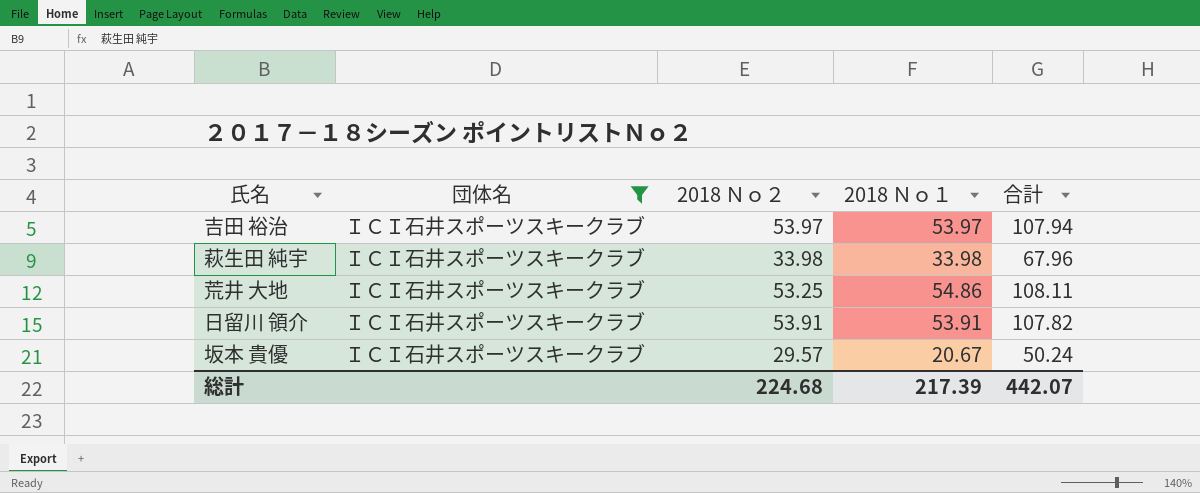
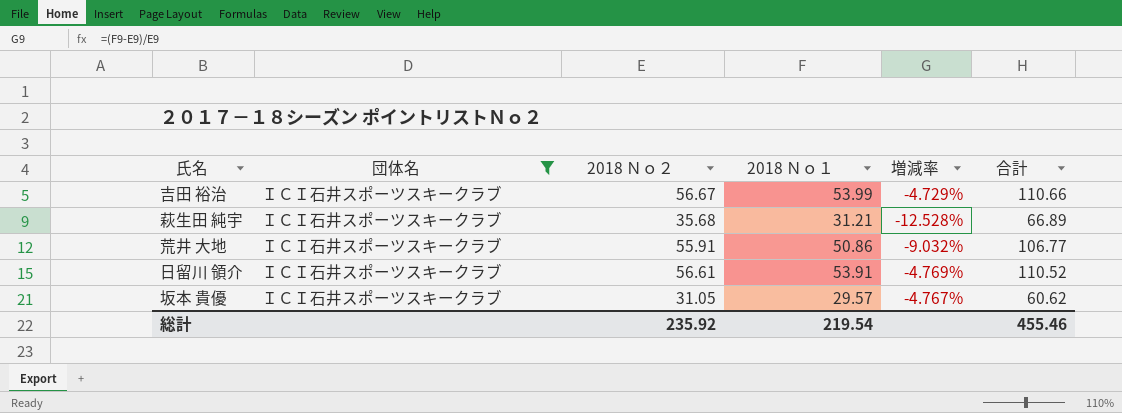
column 増減率 | formula: none -> ([2018 Ｎｏ１] - [2018 Ｎｏ２]) / [2018 Ｎｏ２]
吉田 裕治 | 2018 Ｎｏ２: 53.97 -> 56.67
吉田 裕治 | 2018 Ｎｏ１: 53.97 -> 53.99
吉田 裕治 | 合計: 107.94 -> 110.66
萩生田 純宇 | 2018 Ｎｏ２: 33.98 -> 35.68
萩生田 純宇 | 2018 Ｎｏ１: 33.98 -> 31.21
萩生田 純宇 | 合計: 67.96 -> 66.89
荒井 大地 | 2018 Ｎｏ２: 53.25 -> 55.91
荒井 大地 | 2018 Ｎｏ１: 54.86 -> 50.86
荒井 大地 | 合計: 108.11 -> 106.77
日留川 領介 | 2018 Ｎｏ２: 53.91 -> 56.61
日留川 領介 | 合計: 107.82 -> 110.52
坂本 貴優 | 2018 Ｎｏ２: 29.57 -> 31.05
坂本 貴優 | 2018 Ｎｏ１: 20.67 -> 29.57
坂本 貴優 | 合計: 50.24 -> 60.62
総計 | 2018 Ｎｏ２: 224.68 -> 235.92
総計 | 2018 Ｎｏ１: 217.39 -> 219.54
総計 | 合計: 442.07 -> 455.46

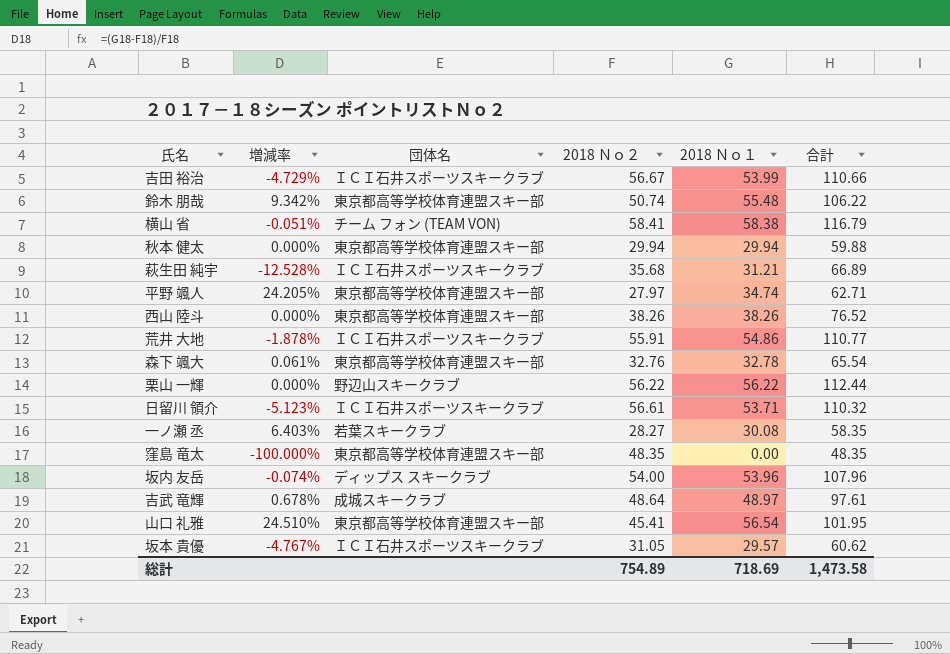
filter: 団体名 = ＩＣＩ石井スポーツスキークラブ -> none
column 増減率 | position: 5 -> 2
荒井 大地 | 増減率: -9.032% -> -1.878%
荒井 大地 | 2018 Ｎｏ１: 50.86 -> 54.86
荒井 大地 | 合計: 106.77 -> 110.77
日留川 領介 | 増減率: -4.769% -> -5.123%
日留川 領介 | 2018 Ｎｏ１: 53.91 -> 53.71
日留川 領介 | 合計: 110.52 -> 110.32
総計 | 2018 Ｎｏ２: 235.92 -> 754.89
総計 | 2018 Ｎｏ１: 219.54 -> 718.69
総計 | 合計: 455.46 -> 1,473.58

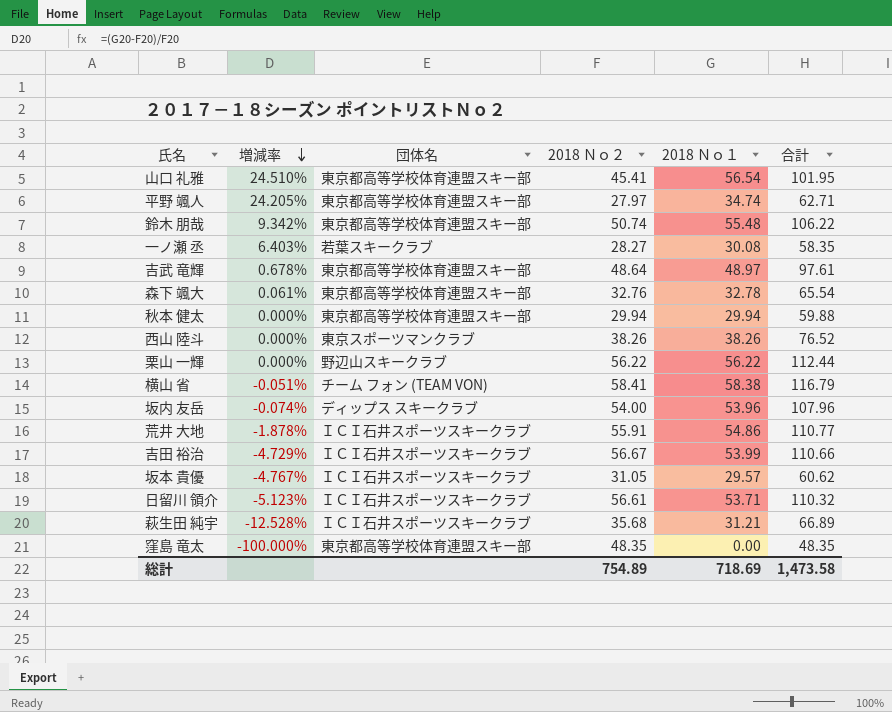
row order: none -> 増減率 descending
吉武 竜輝 | 団体名: 成城スキークラブ -> 東京都高等学校体育連盟スキー部
西山 陸斗 | 団体名: 東京都高等学校体育連盟スキー部 -> 東京スポーツマンクラブ

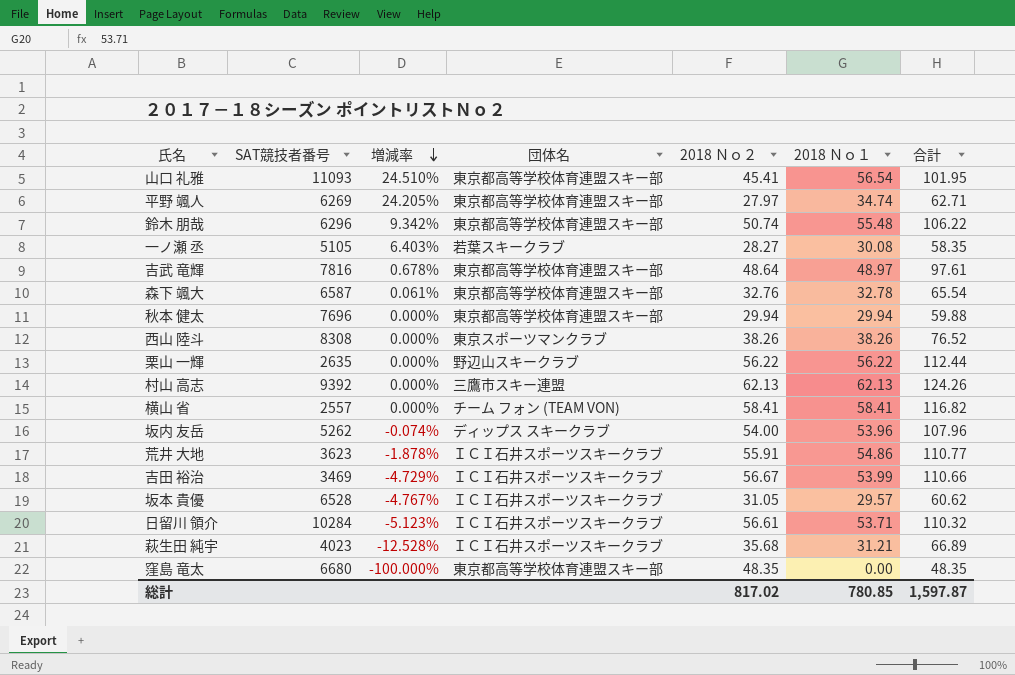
column SAT競技者番号 | position: none -> 2
row 村山 高志: none -> 9392 | 0.000% | 三鷹市スキー連盟 | 62.13 | 62.13 | 124.26
横山 省 | 増減率: -0.051% -> 0.000%
横山 省 | 2018 Ｎｏ１: 58.38 -> 58.41
横山 省 | 合計: 116.79 -> 116.82
総計 | 2018 Ｎｏ２: 754.89 -> 817.02
総計 | 2018 Ｎｏ１: 718.69 -> 780.85
総計 | 合計: 1,473.58 -> 1,597.87

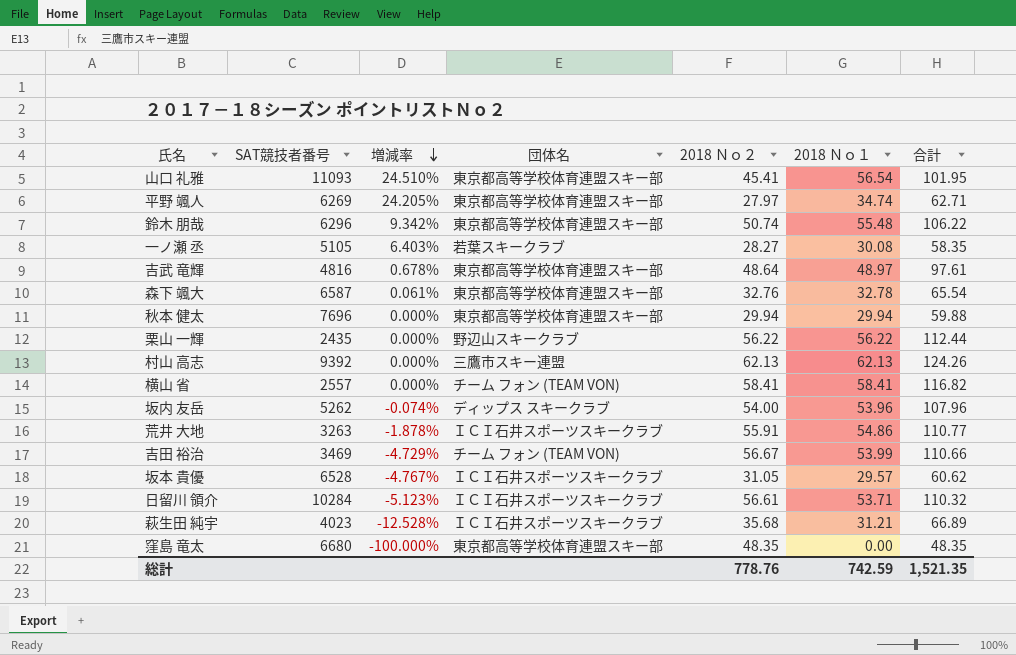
row 西山 陸斗: 8308 | 0.000% | 東京スポーツマンクラブ | 38.26 | 38.26 | 76.52 -> none
吉武 竜輝 | SAT競技者番号: 7816 -> 4816
栗山 一輝 | SAT競技者番号: 2635 -> 2435
荒井 大地 | SAT競技者番号: 3623 -> 3263
吉田 裕治 | 団体名: ＩＣＩ石井スポーツスキークラブ -> チーム フォン (TEAM VON)
総計 | 2018 Ｎｏ２: 817.02 -> 778.76
総計 | 2018 Ｎｏ１: 780.85 -> 742.59
総計 | 合計: 1,597.87 -> 1,521.35

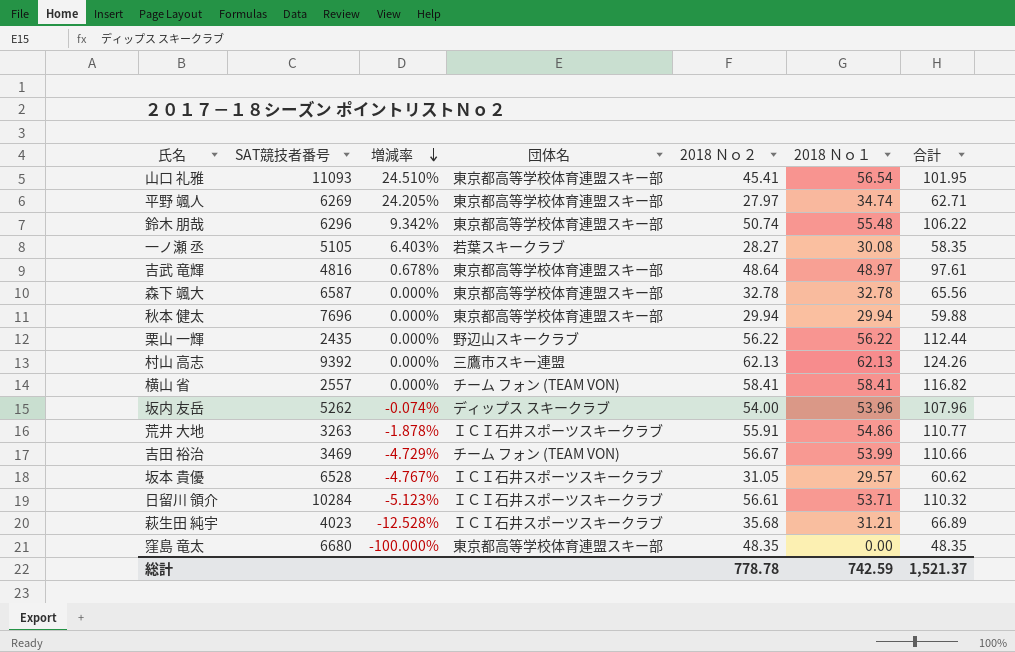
森下 颯大 | 増減率: 0.061% -> 0.000%
森下 颯大 | 2018 Ｎｏ２: 32.76 -> 32.78
森下 颯大 | 合計: 65.54 -> 65.56
総計 | 2018 Ｎｏ２: 778.76 -> 778.78
総計 | 合計: 1,521.35 -> 1,521.37

